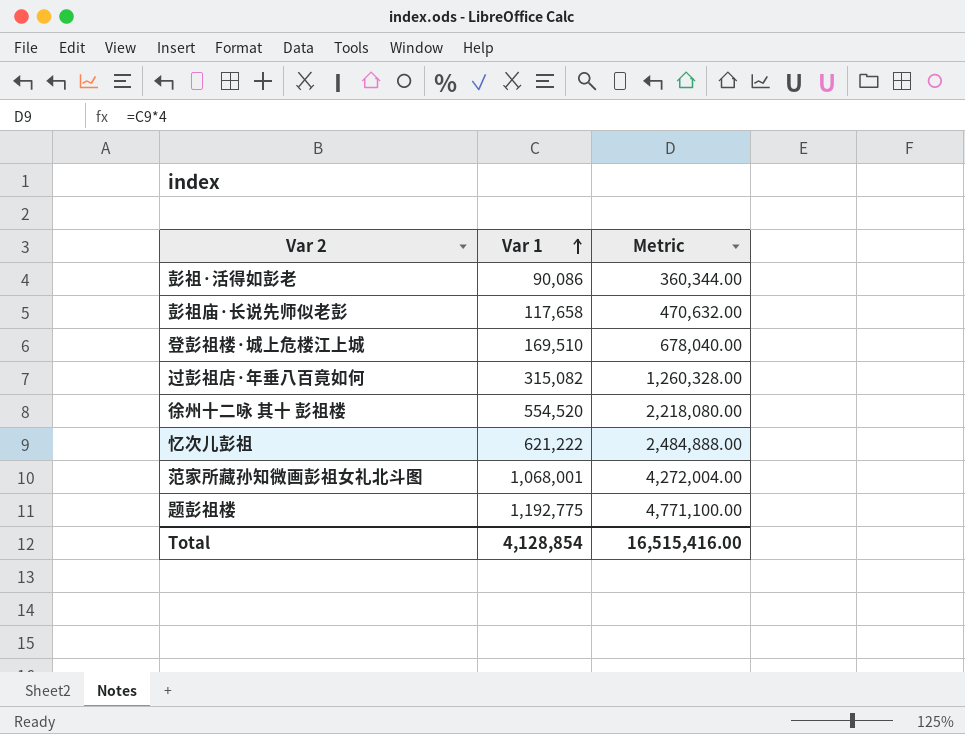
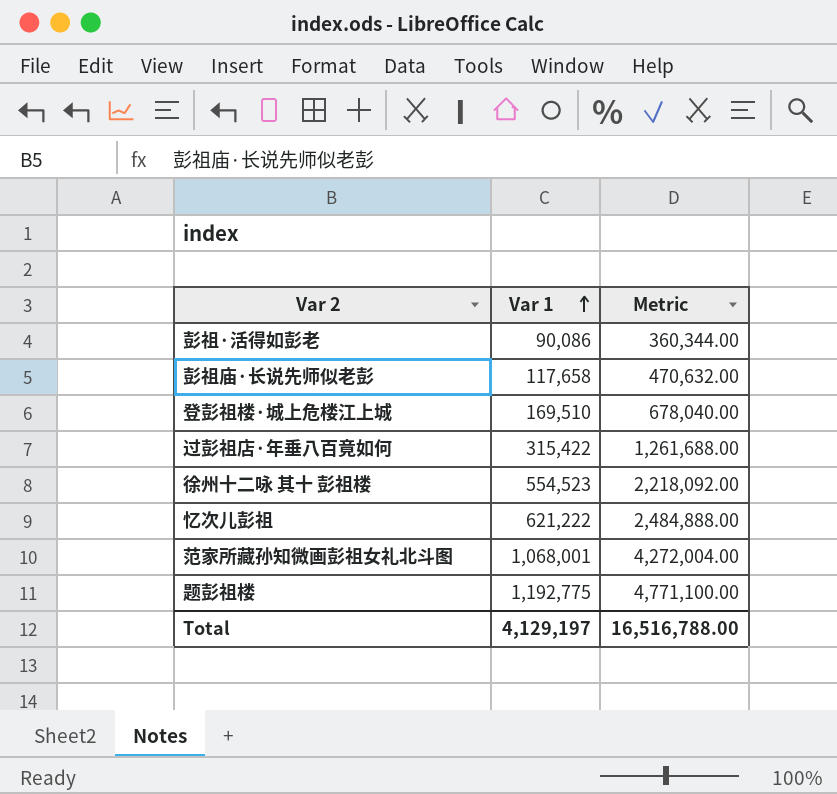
过彭祖店·年垂八百竟如何 | Var 1: 315,082 -> 315,422
过彭祖店·年垂八百竟如何 | Metric: 1,260,328.00 -> 1,261,688.00
徐州十二咏 其十 彭祖楼 | Var 1: 554,520 -> 554,523
徐州十二咏 其十 彭祖楼 | Metric: 2,218,080.00 -> 2,218,092.00
Total | Var 1: 4,128,854 -> 4,129,197
Total | Metric: 16,515,416.00 -> 16,516,788.00

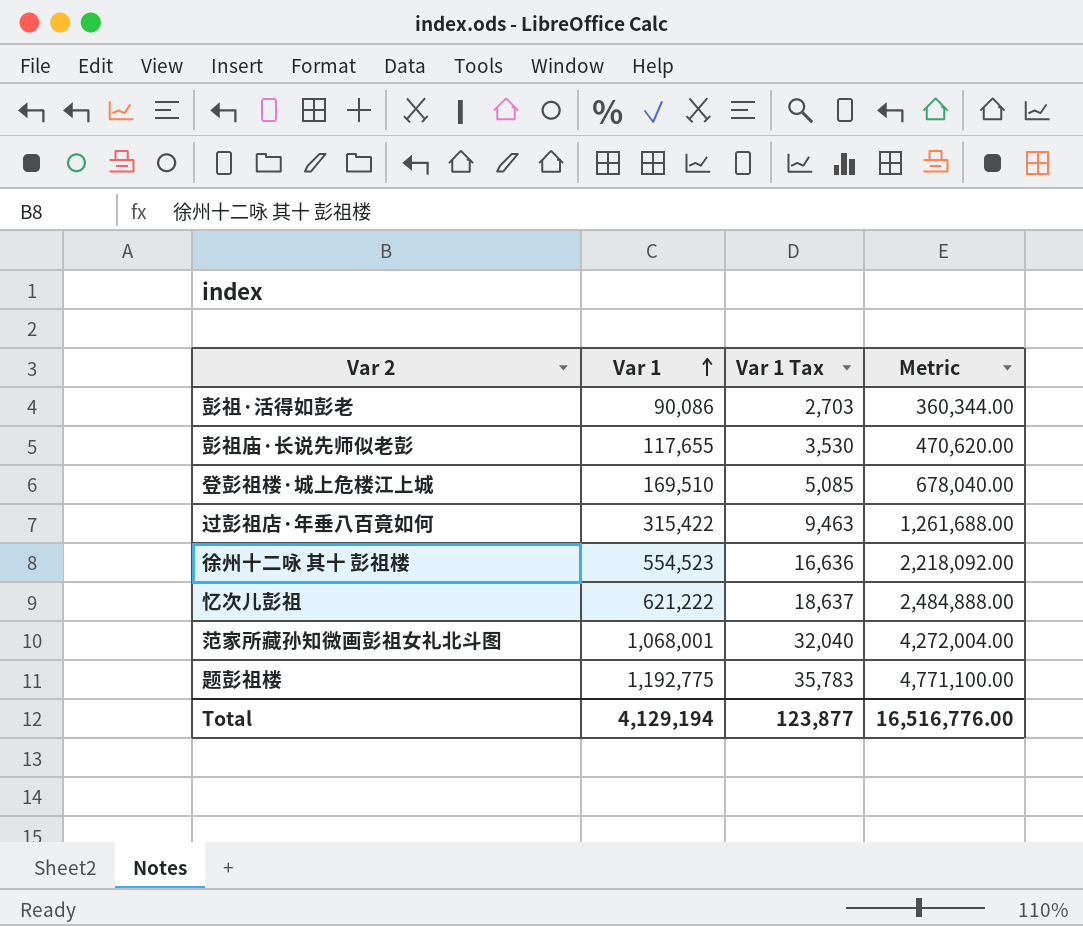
column Var 1 Tax | formula: none -> [Var 1] * 0.03
彭祖庙·长说先师似老彭 | Var 1: 117,658 -> 117,655
彭祖庙·长说先师似老彭 | Metric: 470,632.00 -> 470,620.00
Total | Var 1: 4,129,197 -> 4,129,194
Total | Metric: 16,516,788.00 -> 16,516,776.00

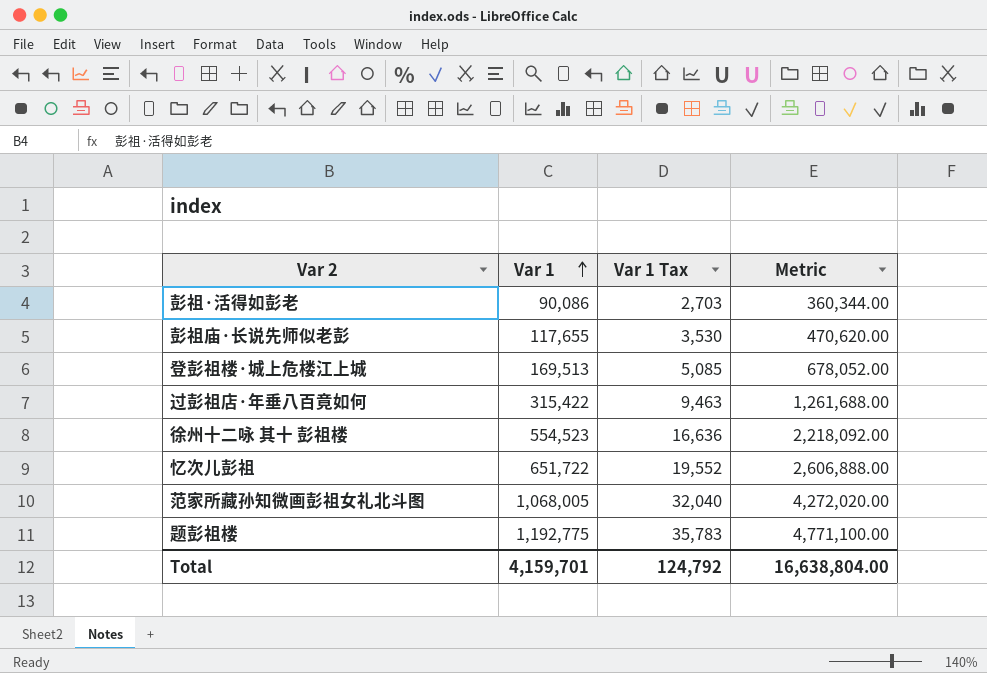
登彭祖楼·城上危楼江上城 | Var 1: 169,510 -> 169,513
登彭祖楼·城上危楼江上城 | Metric: 678,040.00 -> 678,052.00
忆次儿彭祖 | Var 1: 621,222 -> 651,722
忆次儿彭祖 | Var 1 Tax: 18,637 -> 19,552
忆次儿彭祖 | Metric: 2,484,888.00 -> 2,606,888.00
范家所藏孙知微画彭祖女礼北斗图 | Var 1: 1,068,001 -> 1,068,005
范家所藏孙知微画彭祖女礼北斗图 | Metric: 4,272,004.00 -> 4,272,020.00
Total | Var 1: 4,129,194 -> 4,159,701
Total | Var 1 Tax: 123,877 -> 124,792
Total | Metric: 16,516,776.00 -> 16,638,804.00

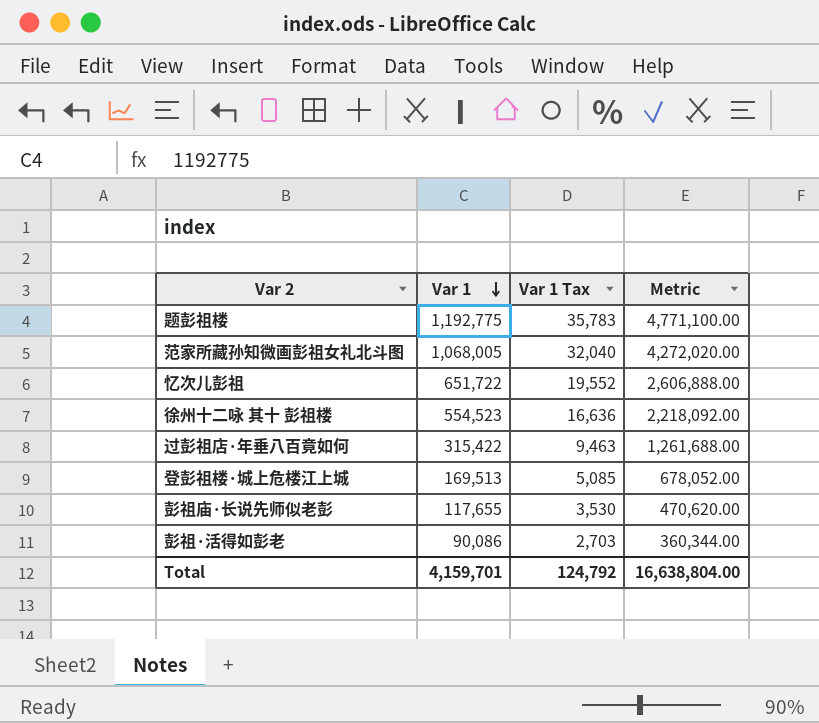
row order: Var 1 ascending -> Var 1 descending

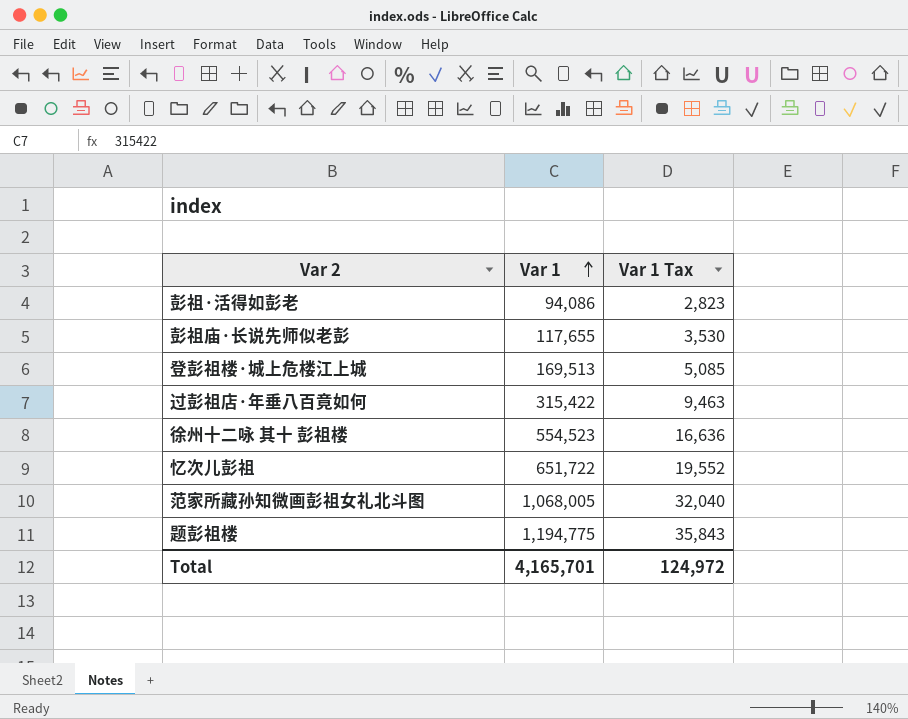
row order: Var 1 descending -> Var 1 ascending
column Metric | formula: [Var 1] * 4 -> none
彭祖·活得如彭老 | Var 1: 90,086 -> 94,086
彭祖·活得如彭老 | Var 1 Tax: 2,703 -> 2,823
题彭祖楼 | Var 1: 1,192,775 -> 1,194,775
题彭祖楼 | Var 1 Tax: 35,783 -> 35,843
Total | Var 1: 4,159,701 -> 4,165,701
Total | Var 1 Tax: 124,792 -> 124,972

